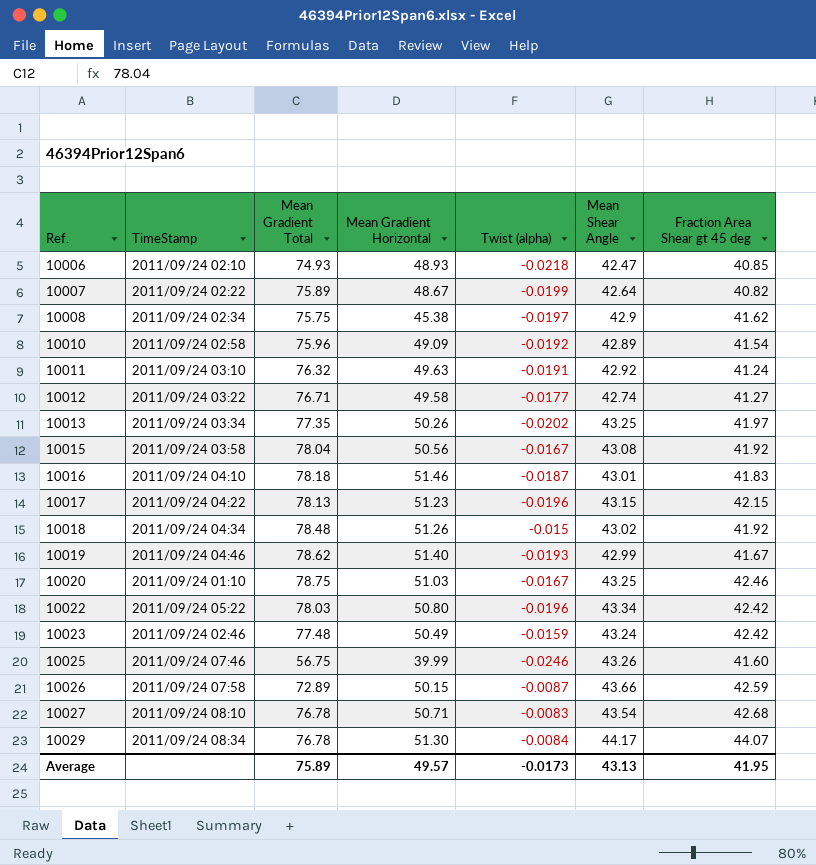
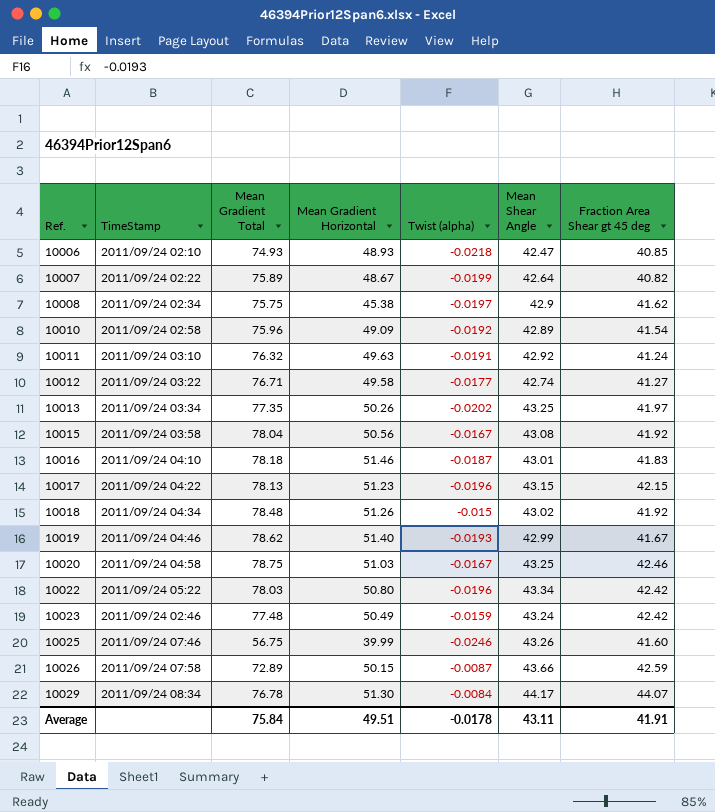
row 10027: 2011/09/24 08:10 | 76.78 | 50.71 | -0.0083 | 43.54 | 42.68 -> none
10020 | TimeStamp: 2011/09/24 01:10 -> 2011/09/24 04:58
Average | Mean Gradient Total: 75.89 -> 75.84
Average | Mean Gradient Horizontal: 49.57 -> 49.51
Average | Twist (alpha): -0.0173 -> -0.0178
Average | Mean Shear Angle: 43.13 -> 43.11
Average | Fraction Area Shear gt 45 deg: 41.95 -> 41.91

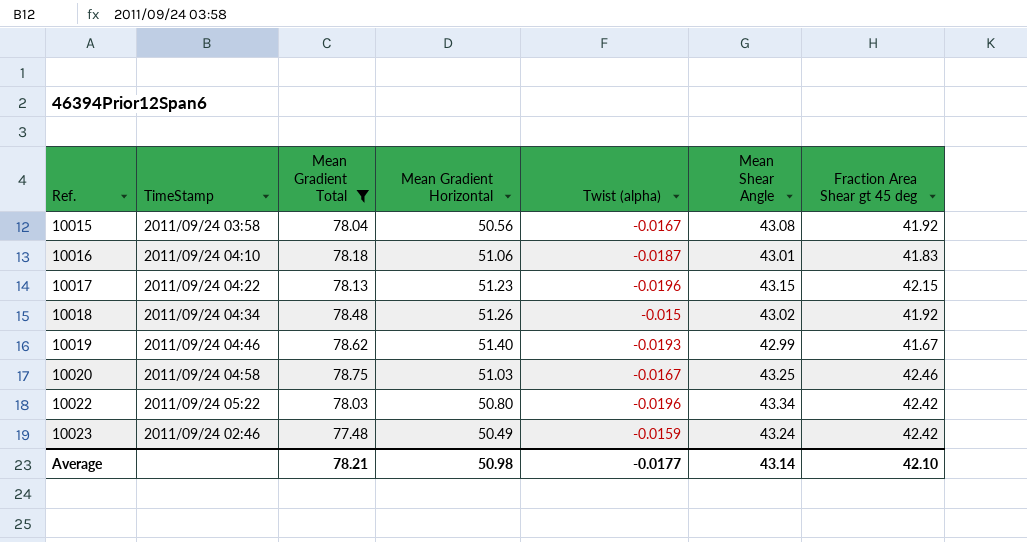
filter: none -> Mean Gradient Total >= 77.48
10016 | Mean Gradient Horizontal: 51.46 -> 51.06
Average | Mean Gradient Total: 75.84 -> 78.21
Average | Mean Gradient Horizontal: 49.51 -> 50.98
Average | Twist (alpha): -0.0178 -> -0.0177
Average | Mean Shear Angle: 43.11 -> 43.14
Average | Fraction Area Shear gt 45 deg: 41.91 -> 42.10

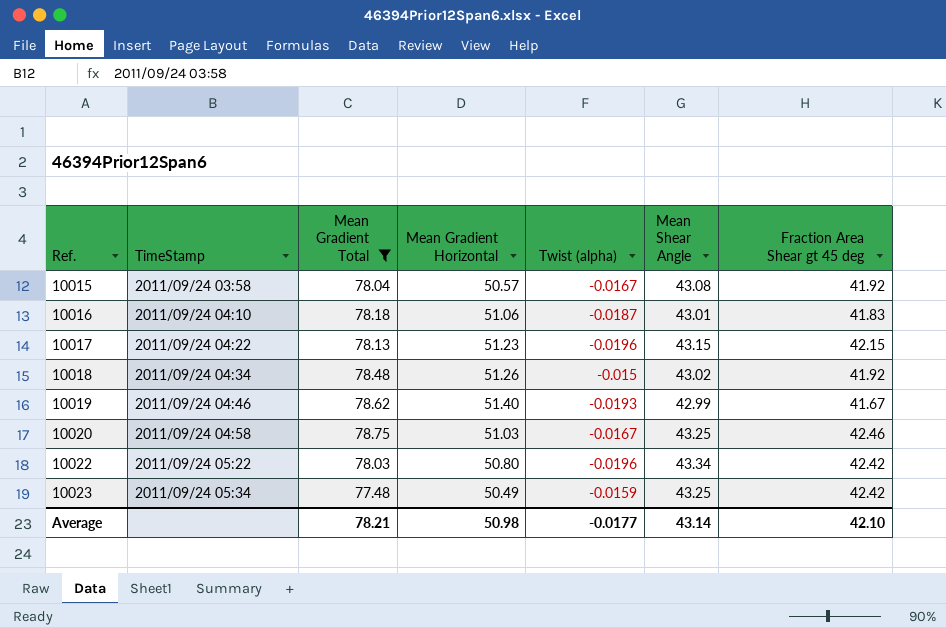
10015 | Mean Gradient Horizontal: 50.56 -> 50.57
10023 | TimeStamp: 2011/09/24 02:46 -> 2011/09/24 05:34
10023 | Mean Shear Angle: 43.24 -> 43.25

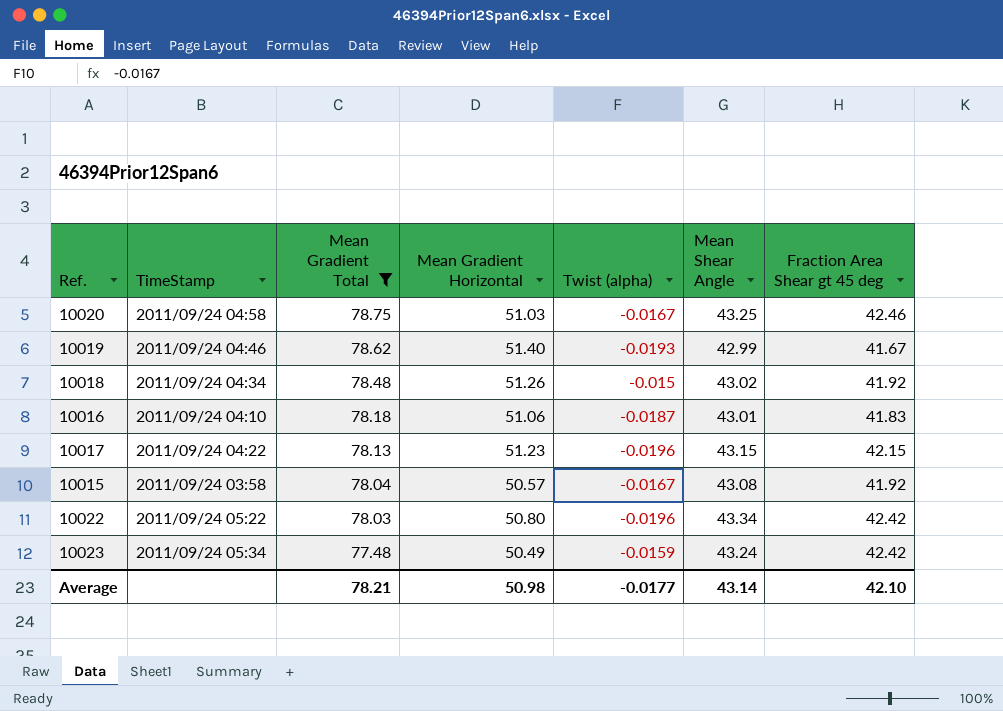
row order: Ref. ascending -> Mean Gradient Total descending
10023 | Mean Shear Angle: 43.25 -> 43.24

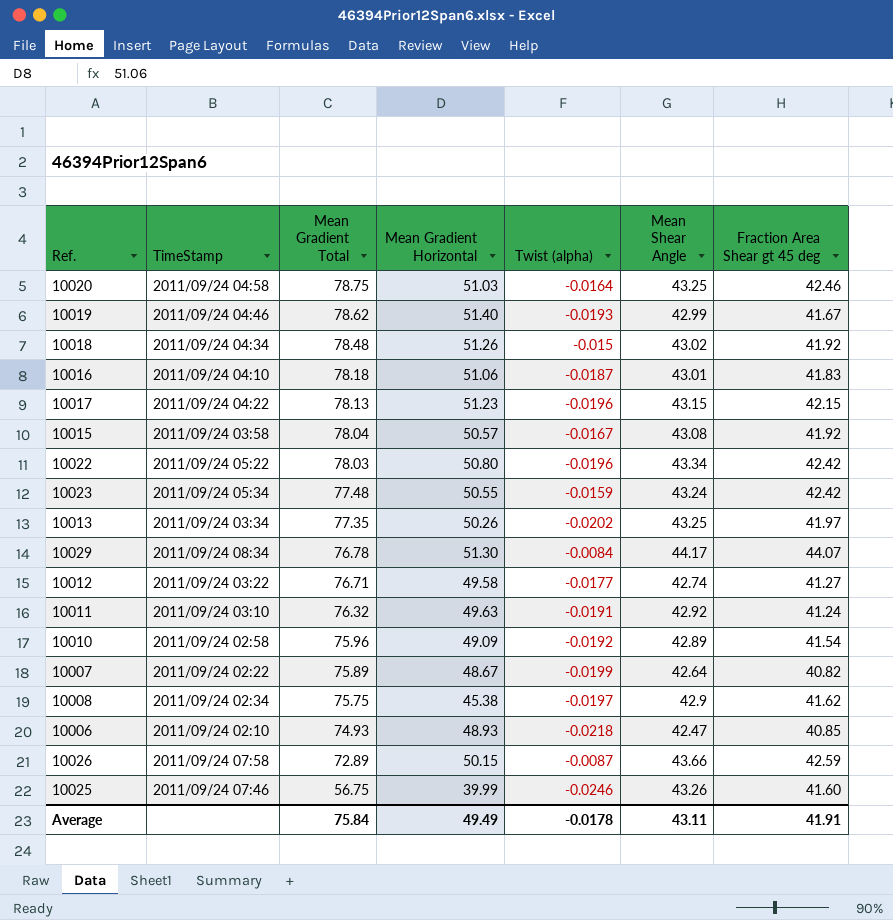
filter: Mean Gradient Total >= 77.48 -> none
10020 | Twist (alpha): -0.0167 -> -0.0164
10023 | Mean Gradient Horizontal: 50.49 -> 50.55
Average | Mean Gradient Total: 78.21 -> 75.84
Average | Mean Gradient Horizontal: 50.98 -> 49.49
Average | Twist (alpha): -0.0177 -> -0.0178
Average | Mean Shear Angle: 43.14 -> 43.11
Average | Fraction Area Shear gt 45 deg: 42.10 -> 41.91

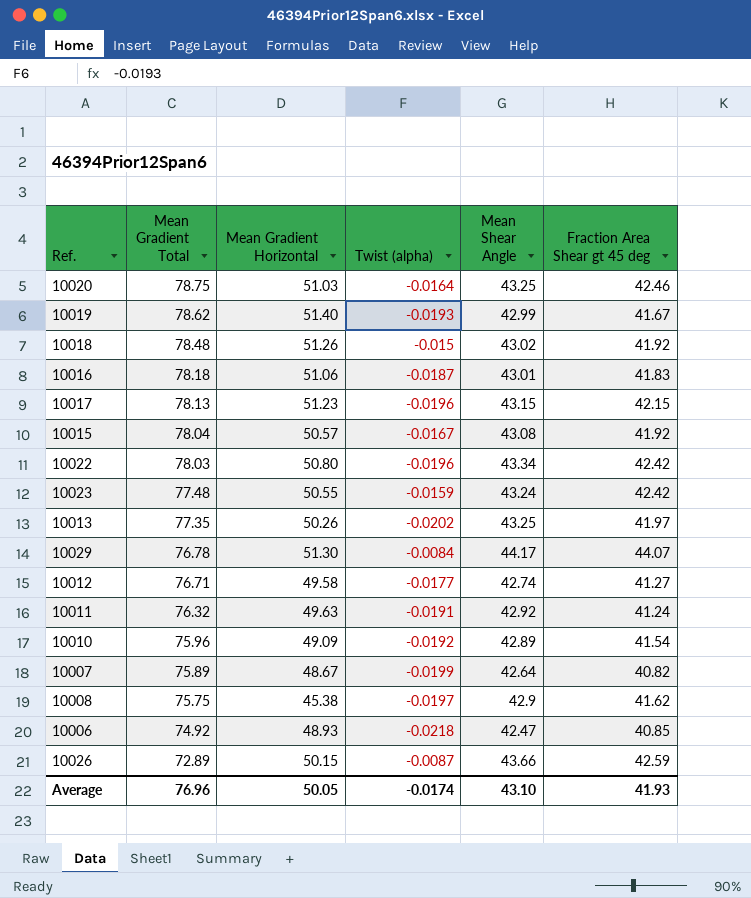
column TimeStamp | position: 2 -> none
row 10025: 2011/09/24 07:46 | 56.75 | 39.99 | -0.0246 | 43.26 | 41.60 -> none
10006 | Mean Gradient Total: 74.93 -> 74.92
Average | Mean Gradient Total: 75.84 -> 76.96
Average | Mean Gradient Horizontal: 49.49 -> 50.05
Average | Twist (alpha): -0.0178 -> -0.0174
Average | Mean Shear Angle: 43.11 -> 43.10
Average | Fraction Area Shear gt 45 deg: 41.91 -> 41.93

